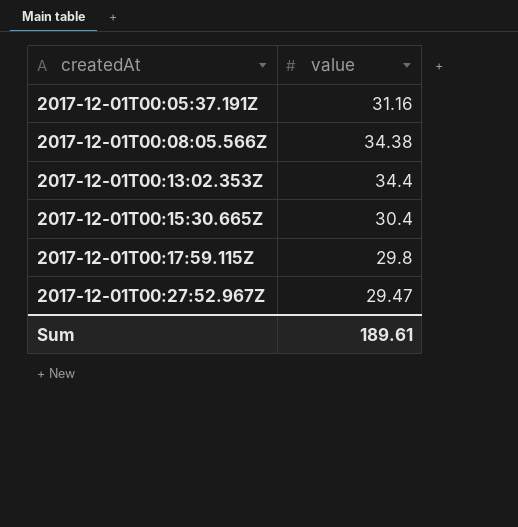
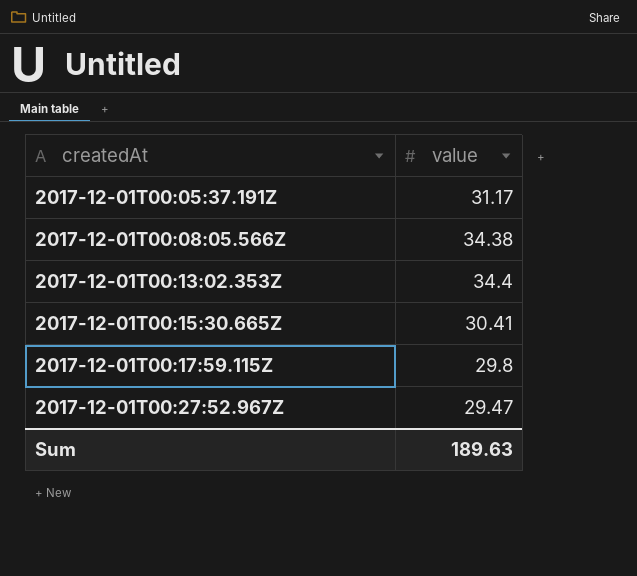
2017-12-01T00:05:37.191Z | value: 31.16 -> 31.17
2017-12-01T00:15:30.665Z | value: 30.4 -> 30.41
Sum | value: 189.61 -> 189.63

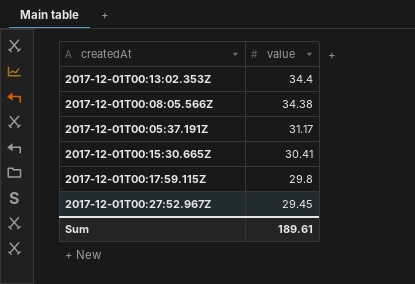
row order: createdAt ascending -> value descending
2017-12-01T00:27:52.967Z | value: 29.47 -> 29.45
Sum | value: 189.63 -> 189.61

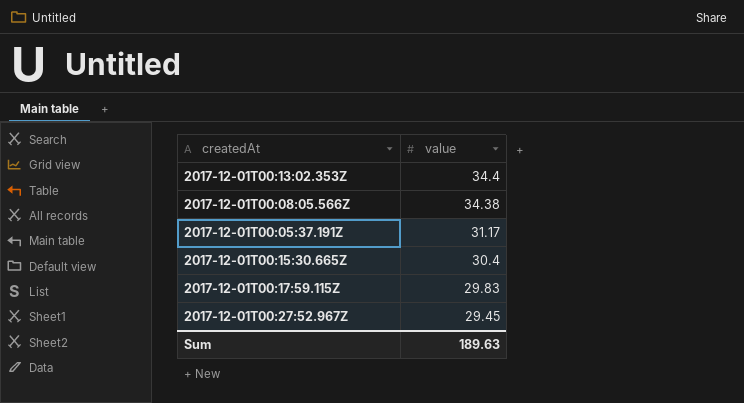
2017-12-01T00:15:30.665Z | value: 30.41 -> 30.4
2017-12-01T00:17:59.115Z | value: 29.8 -> 29.83
Sum | value: 189.61 -> 189.63

